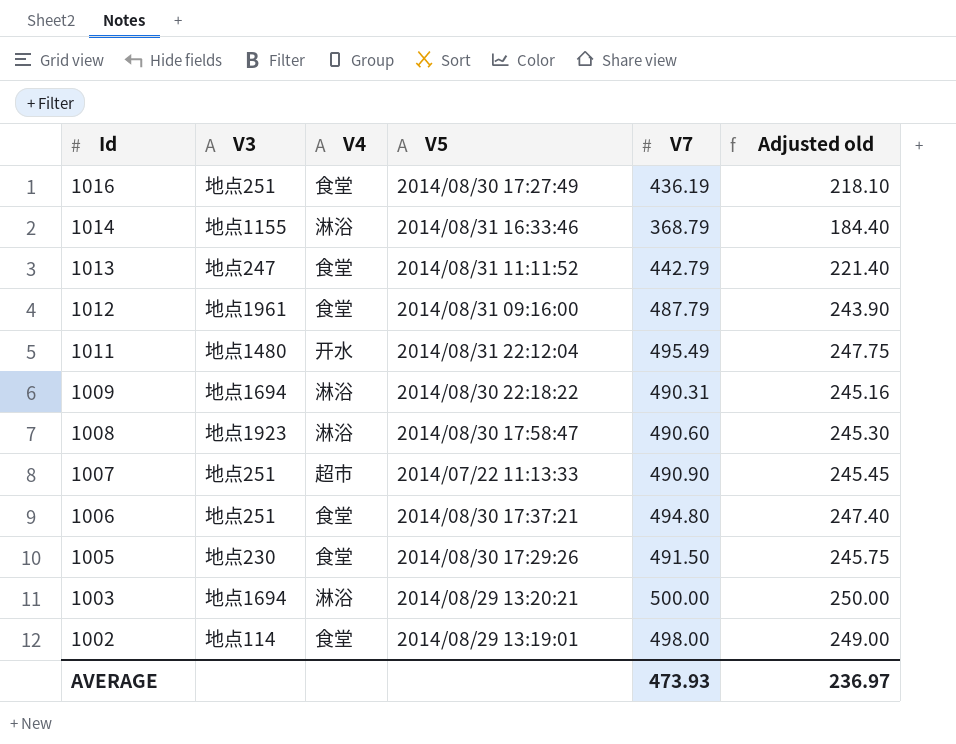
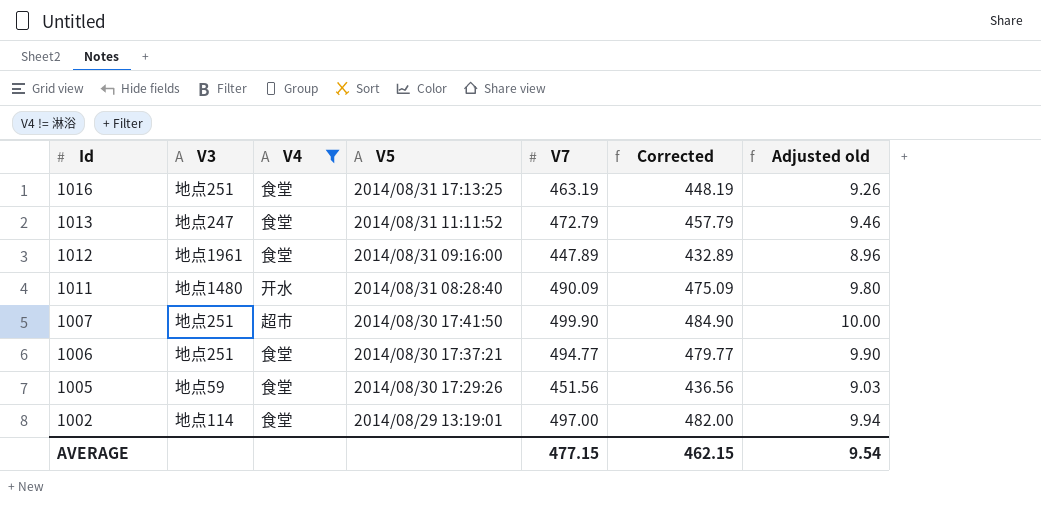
filter: none -> V4 != 淋浴
column Corrected | formula: none -> [V7] - 15
column Adjusted old | formula: [V7] * 0.5 -> [V7] * 0.02
1016 | V5: 2014/08/30 17:27:49 -> 2014/08/31 17:13:25
1016 | V7: 436.19 -> 463.19
1013 | V7: 442.79 -> 472.79
1012 | V7: 487.79 -> 447.89
1011 | V5: 2014/08/31 22:12:04 -> 2014/08/31 08:28:40
1011 | V7: 495.49 -> 490.09
1007 | V5: 2014/07/22 11:13:33 -> 2014/08/30 17:41:50
1007 | V7: 490.90 -> 499.90
1006 | V7: 494.80 -> 494.77
1005 | V3: 地点230 -> 地点59
1005 | V7: 491.50 -> 451.56
1002 | V7: 498.00 -> 497.00
AVERAGE | V7: 473.93 -> 477.15
AVERAGE | Adjusted old: 236.97 -> 9.54

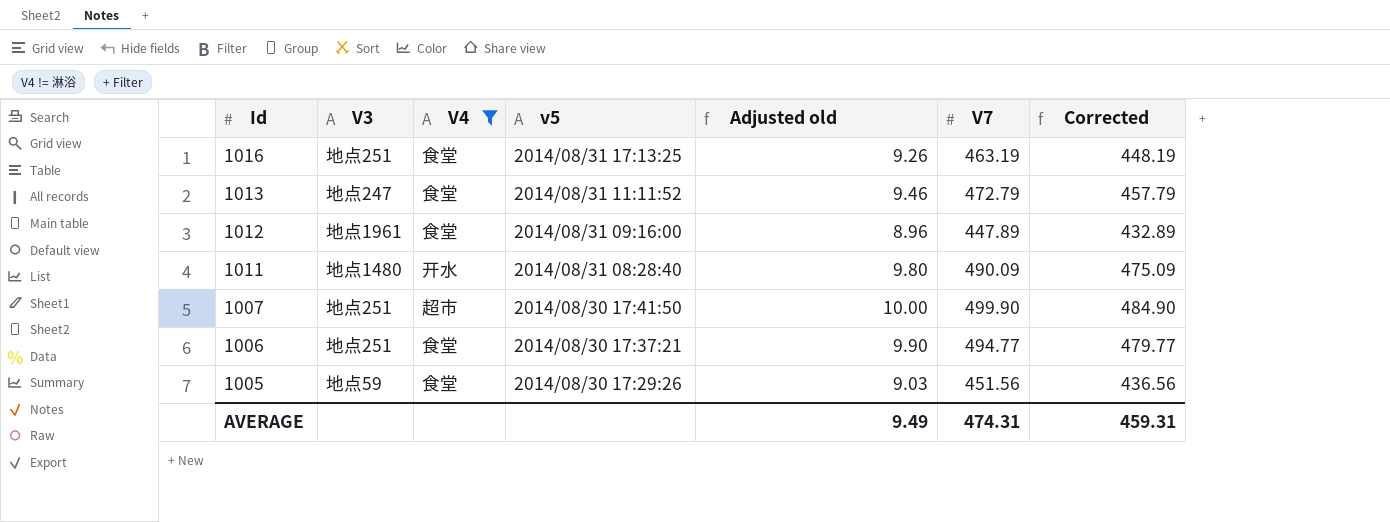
column name: V5 -> v5
column Adjusted old | position: 7 -> 5
row 1002: 地点114 | 食堂 | 2014/08/29 13:19:01 | 497.00 | 482.00 | 9.94 -> none
AVERAGE | Adjusted old: 9.54 -> 9.49
AVERAGE | V7: 477.15 -> 474.31
AVERAGE | Corrected: 462.15 -> 459.31

